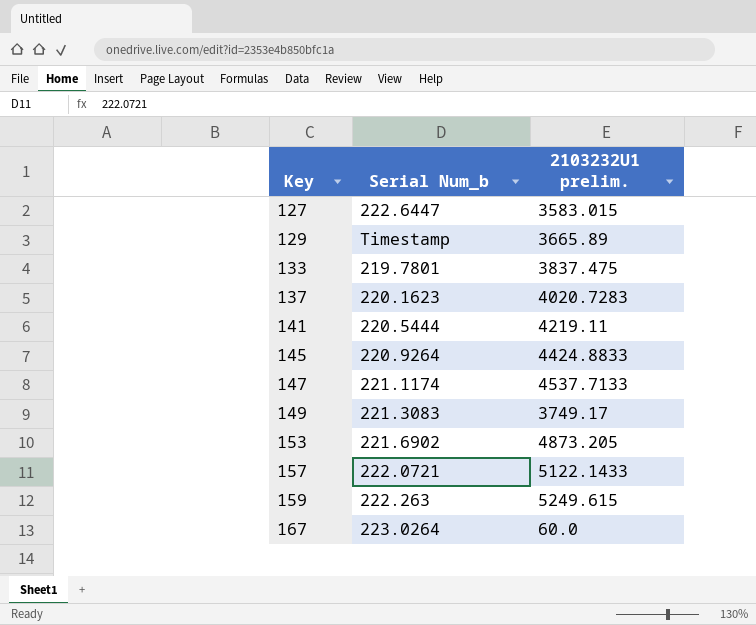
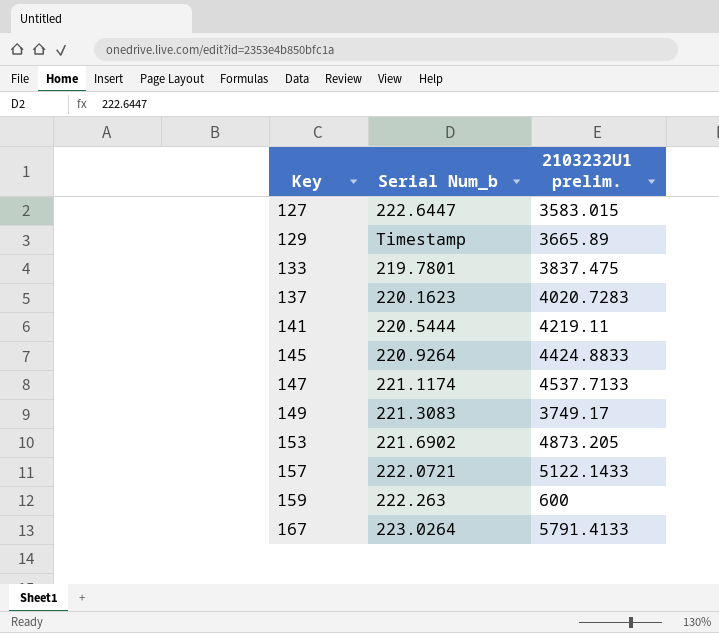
159 | 2103232U1 prelim.: 5249.615 -> 600
167 | 2103232U1 prelim.: 60.0 -> 5791.4133

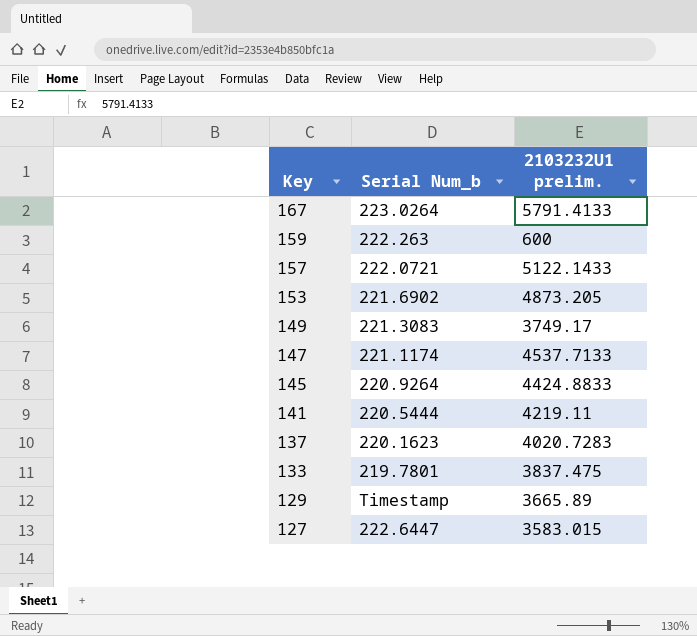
row order: Key ascending -> Key descending

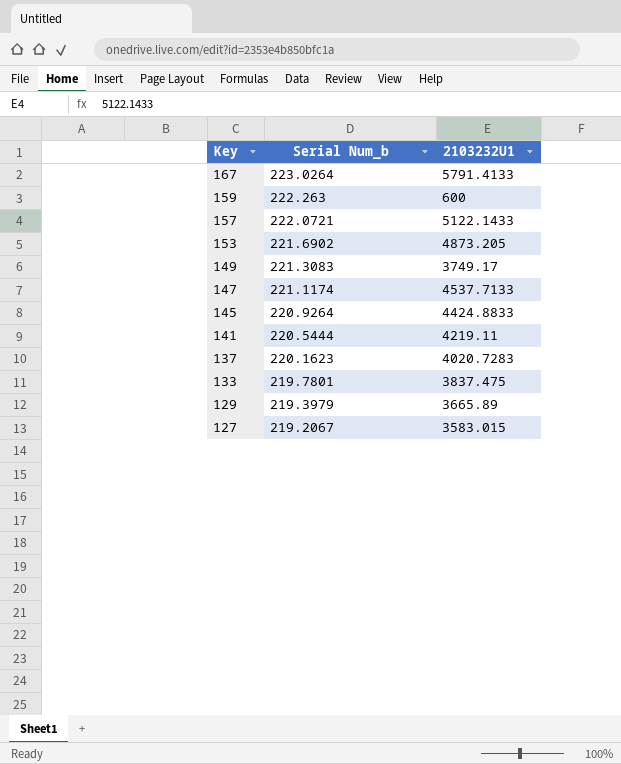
column name: 2103232U1 prelim. -> 2103232U1
129 | Serial Num_b: Timestamp -> 219.3979
127 | Serial Num_b: 222.6447 -> 219.2067

